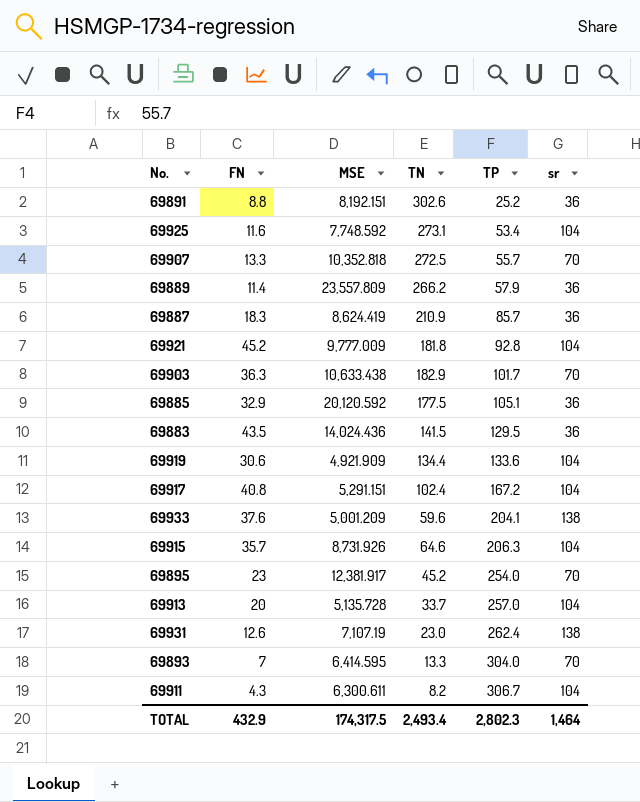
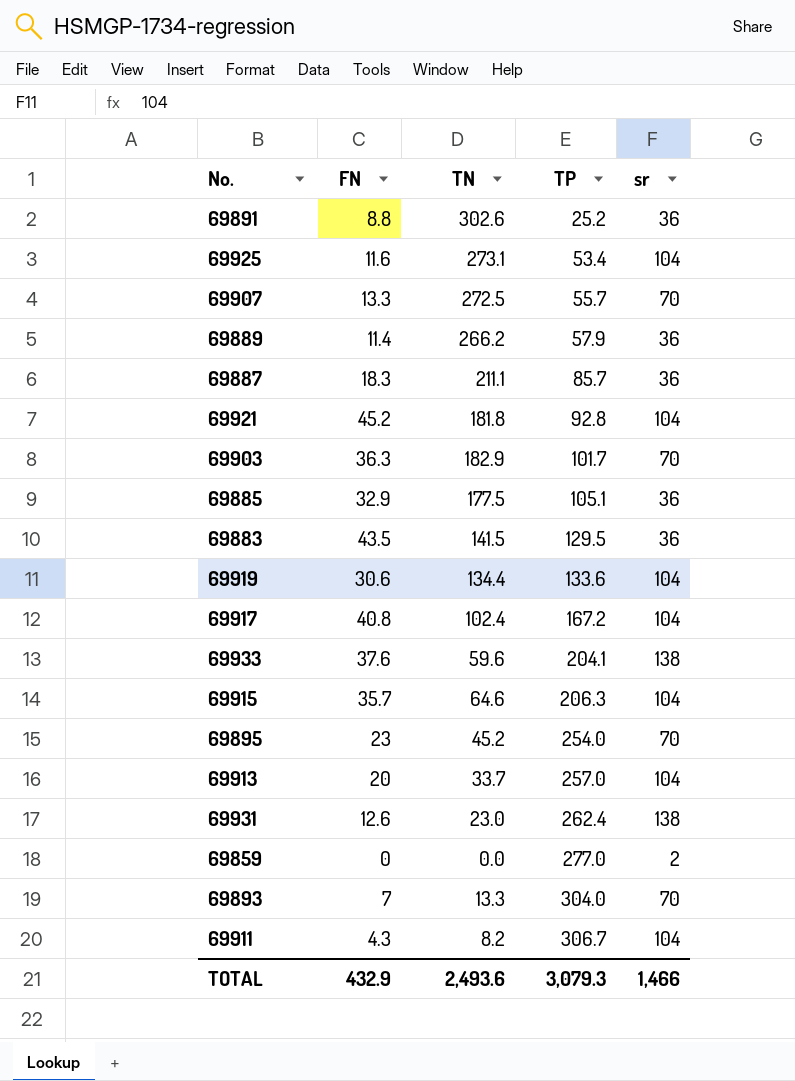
column MSE | position: 3 -> none
69887 | TN: 210.9 -> 211.1
row 69859: none -> 0 | 0.0 | 277.0 | 2
TOTAL | TN: 2,493.4 -> 2,493.6
TOTAL | TP: 2,802.3 -> 3,079.3
TOTAL | sr: 1,464 -> 1,466

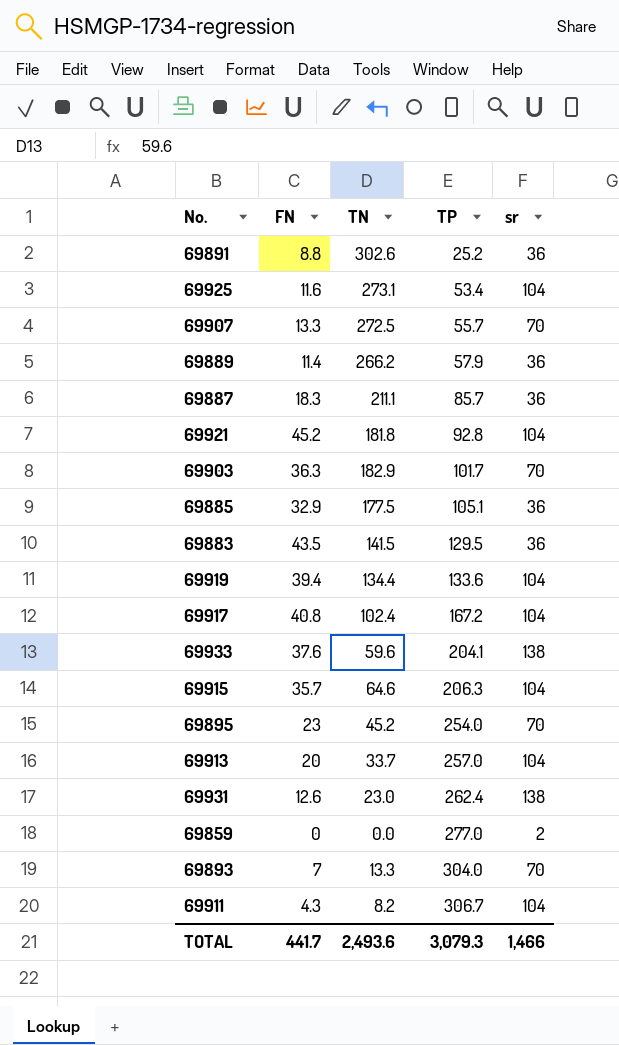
69919 | FN: 30.6 -> 39.4
TOTAL | FN: 432.9 -> 441.7

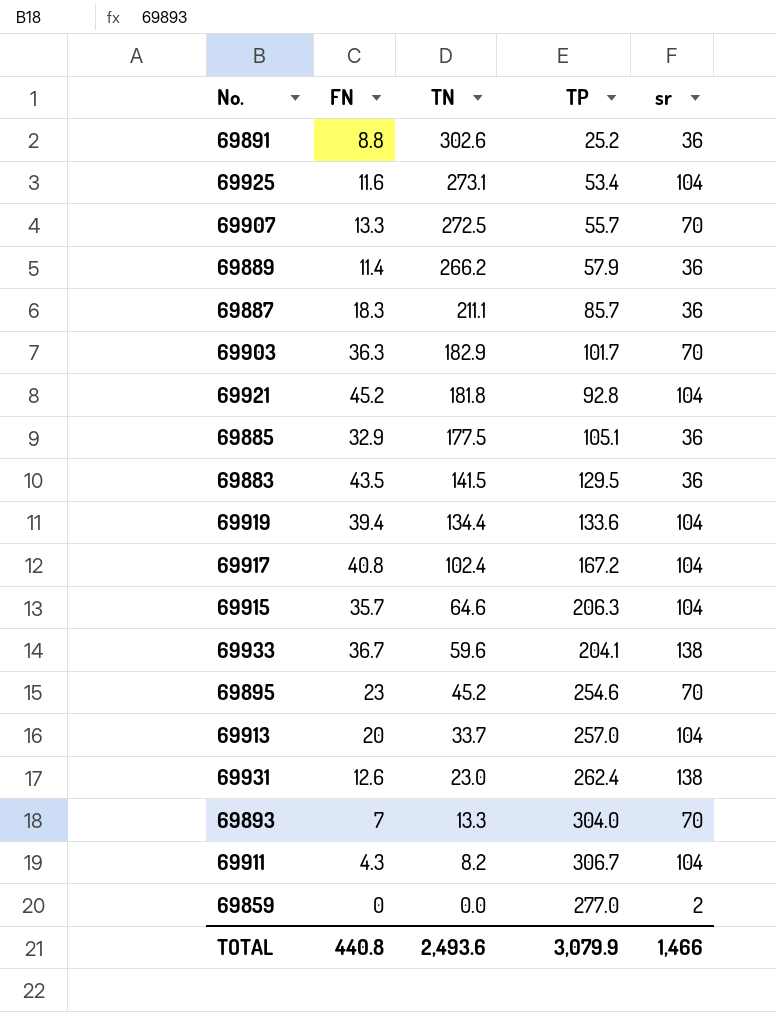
row order: TP ascending -> TN descending
69933 | FN: 37.6 -> 36.7
69895 | TP: 254.0 -> 254.6
TOTAL | FN: 441.7 -> 440.8
TOTAL | TP: 3,079.3 -> 3,079.9

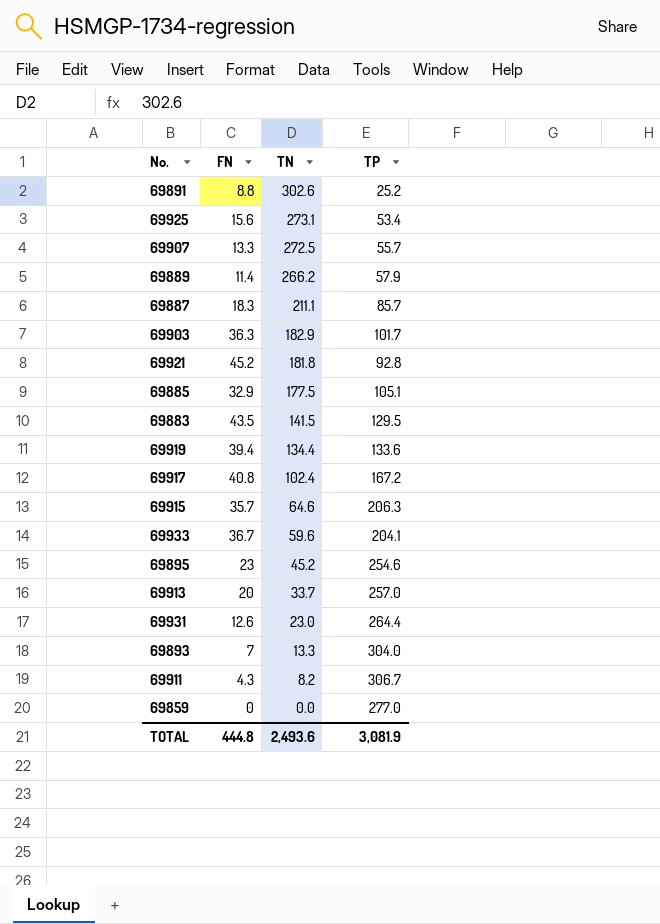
column sr | position: 5 -> none
69925 | FN: 11.6 -> 15.6
69931 | TP: 262.4 -> 264.4
TOTAL | FN: 440.8 -> 444.8
TOTAL | TP: 3,079.9 -> 3,081.9

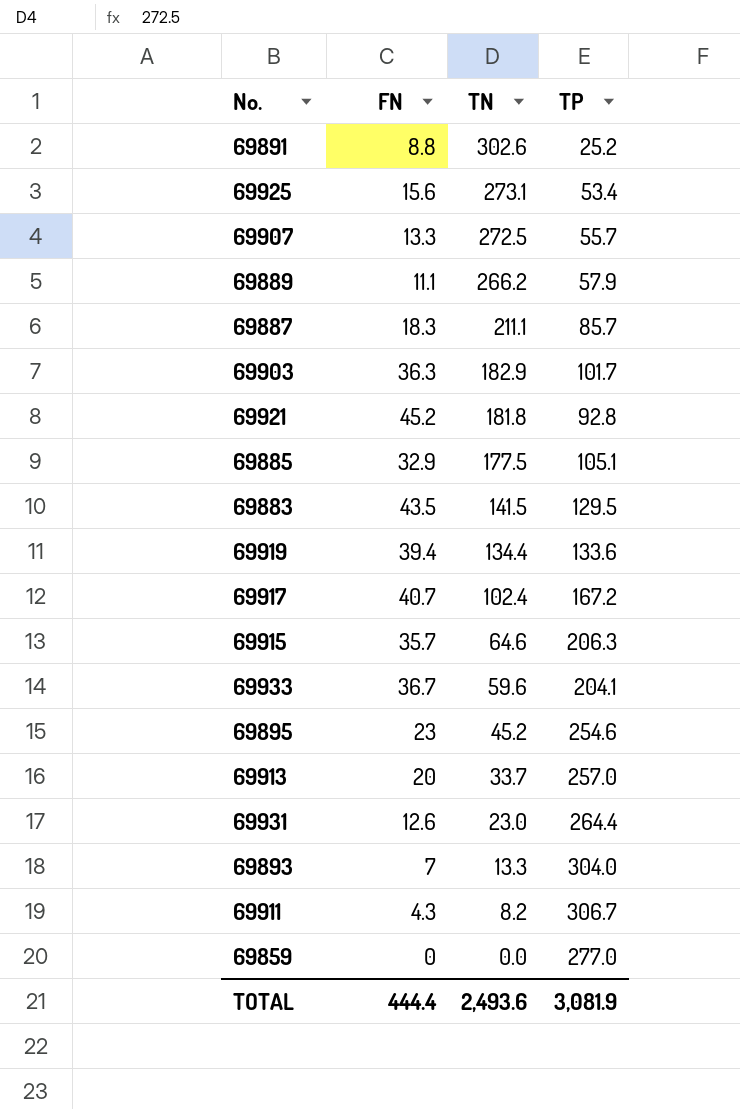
69889 | FN: 11.4 -> 11.1
69917 | FN: 40.8 -> 40.7
TOTAL | FN: 444.8 -> 444.4

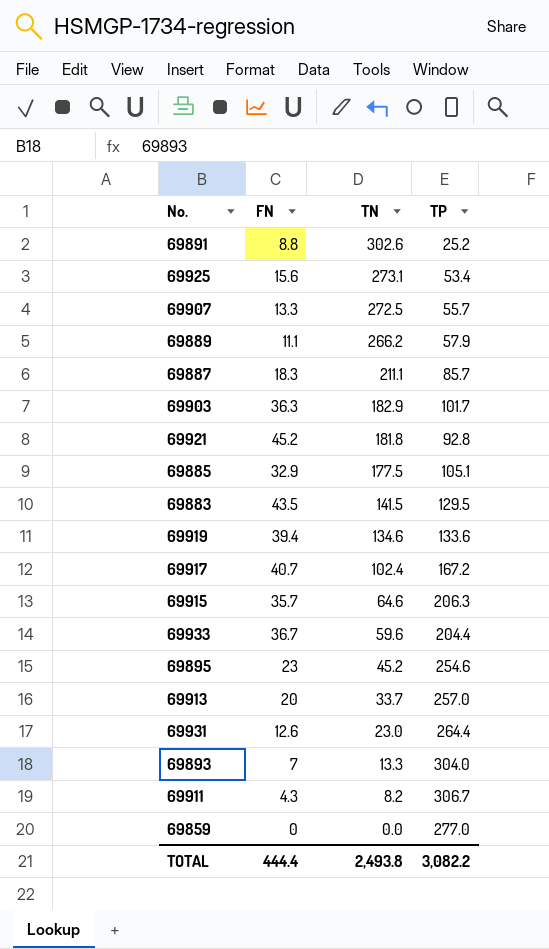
69919 | TN: 134.4 -> 134.6
69933 | TP: 204.1 -> 204.4
TOTAL | TN: 2,493.6 -> 2,493.8
TOTAL | TP: 3,081.9 -> 3,082.2

